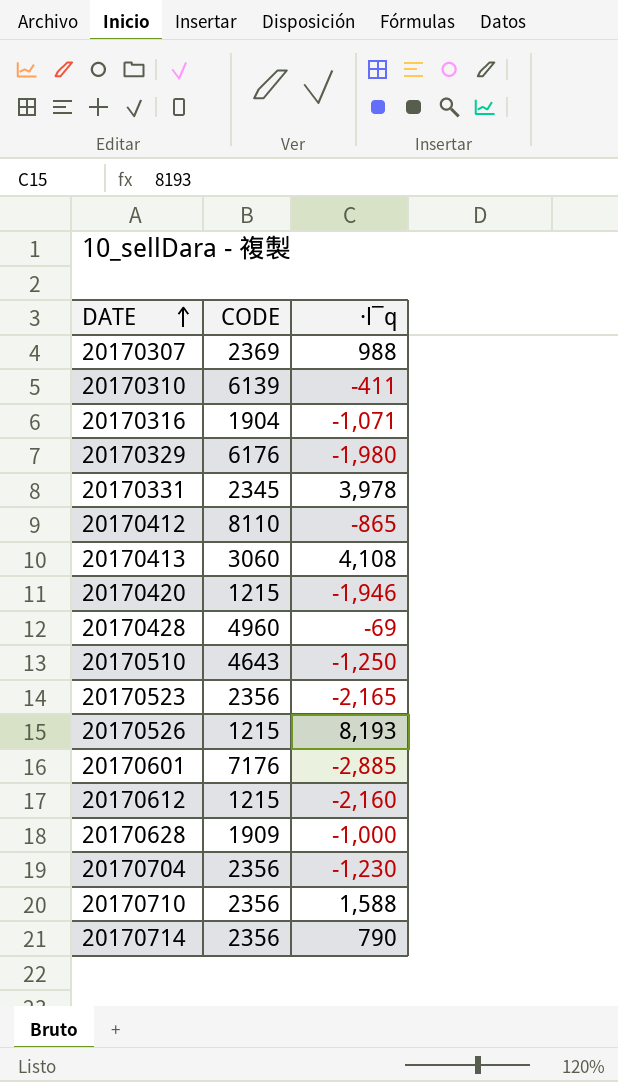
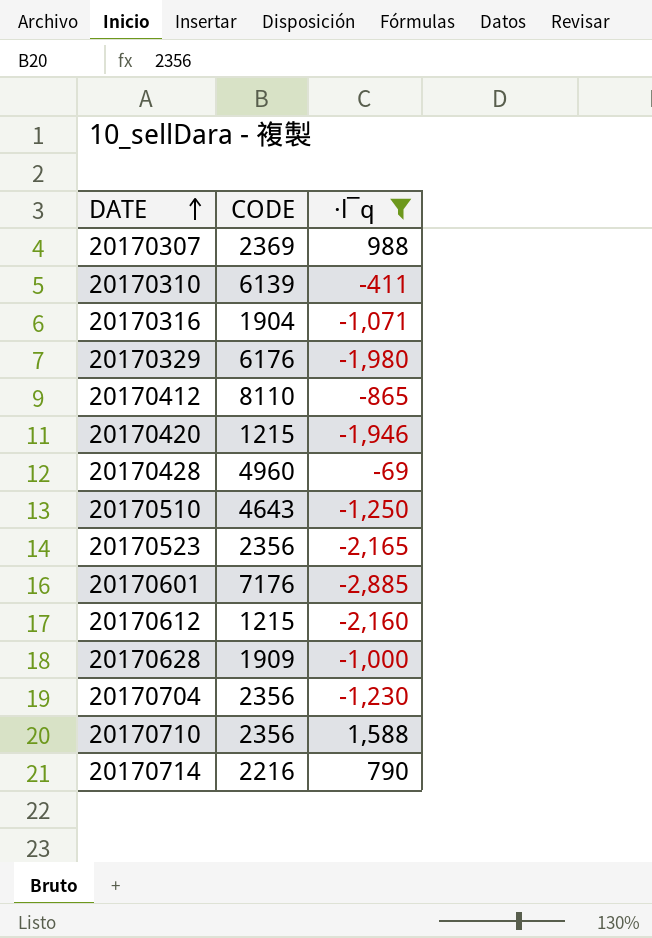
filter: none -> ·l¯q <= 1,588
20170714 | CODE: 2356 -> 2216

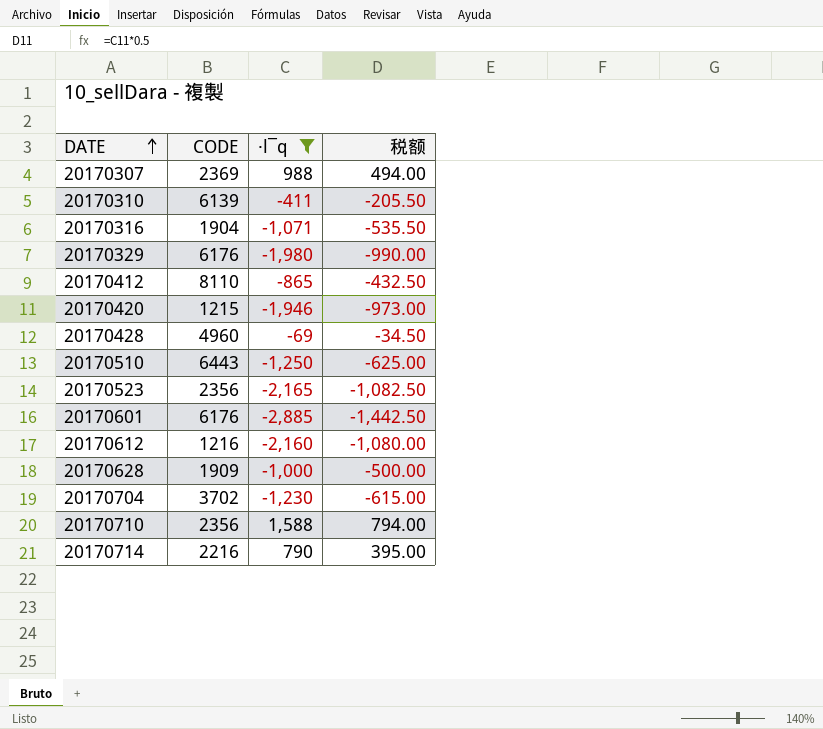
column 税额 | formula: none -> [·l¯q] * 0.5
20170510 | CODE: 4643 -> 6443
20170601 | CODE: 7176 -> 6176
20170612 | CODE: 1215 -> 1216
20170704 | CODE: 2356 -> 3702

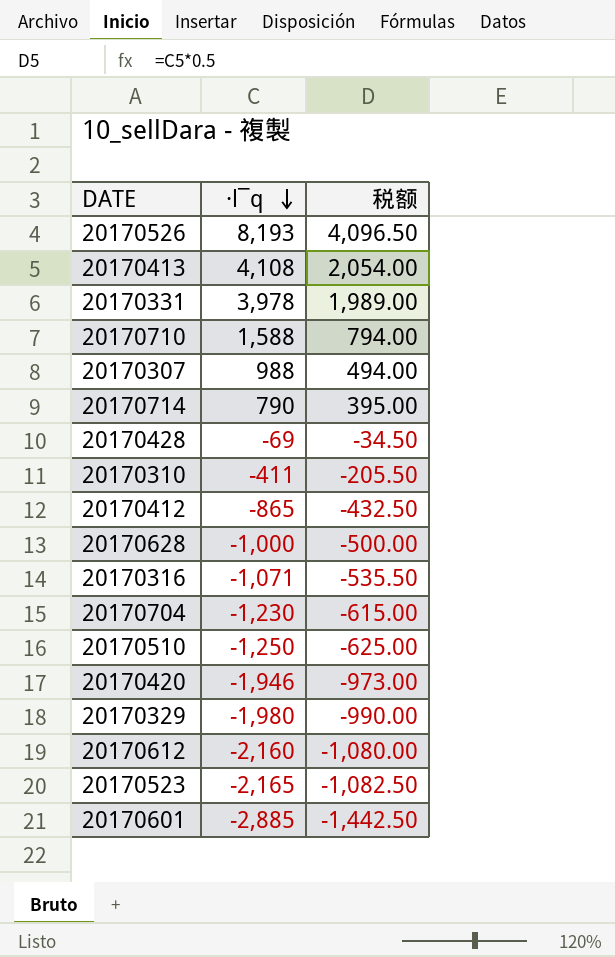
filter: ·l¯q <= 1,588 -> none
row order: DATE ascending -> ·l¯q descending
column CODE | position: 2 -> none

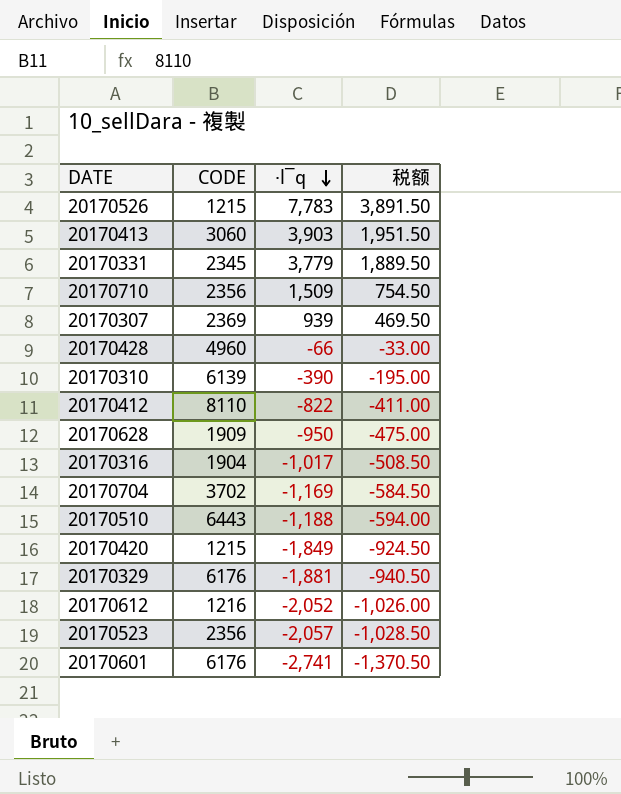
column CODE | position: none -> 2
row 20170714: 790 | 395.00 -> none
20170526 | ·l¯q: 8,193 -> 7,783
20170526 | 税额: 4,096.50 -> 3,891.50
20170413 | ·l¯q: 4,108 -> 3,903
20170413 | 税额: 2,054.00 -> 1,951.50
20170331 | ·l¯q: 3,978 -> 3,779
20170331 | 税额: 1,989.00 -> 1,889.50
20170710 | ·l¯q: 1,588 -> 1,509
20170710 | 税额: 794.00 -> 754.50
20170307 | ·l¯q: 988 -> 939
20170307 | 税额: 494.00 -> 469.50
20170428 | ·l¯q: -69 -> -66
20170428 | 税额: -34.50 -> -33.00
20170310 | ·l¯q: -411 -> -390
20170310 | 税额: -205.50 -> -195.00
20170412 | ·l¯q: -865 -> -822
20170412 | 税额: -432.50 -> -411.00
20170628 | ·l¯q: -1,000 -> -950
20170628 | 税额: -500.00 -> -475.00
20170316 | ·l¯q: -1,071 -> -1,017
20170316 | 税额: -535.50 -> -508.50
20170704 | ·l¯q: -1,230 -> -1,169
20170704 | 税额: -615.00 -> -584.50
20170510 | ·l¯q: -1,250 -> -1,188
20170510 | 税额: -625.00 -> -594.00
20170420 | ·l¯q: -1,946 -> -1,849
20170420 | 税额: -973.00 -> -924.50
20170329 | ·l¯q: -1,980 -> -1,881
20170329 | 税额: -990.00 -> -940.50
20170612 | ·l¯q: -2,160 -> -2,052
20170612 | 税额: -1,080.00 -> -1,026.00
20170523 | ·l¯q: -2,165 -> -2,057
20170523 | 税额: -1,082.50 -> -1,028.50
20170601 | ·l¯q: -2,885 -> -2,741
20170601 | 税额: -1,442.50 -> -1,370.50

